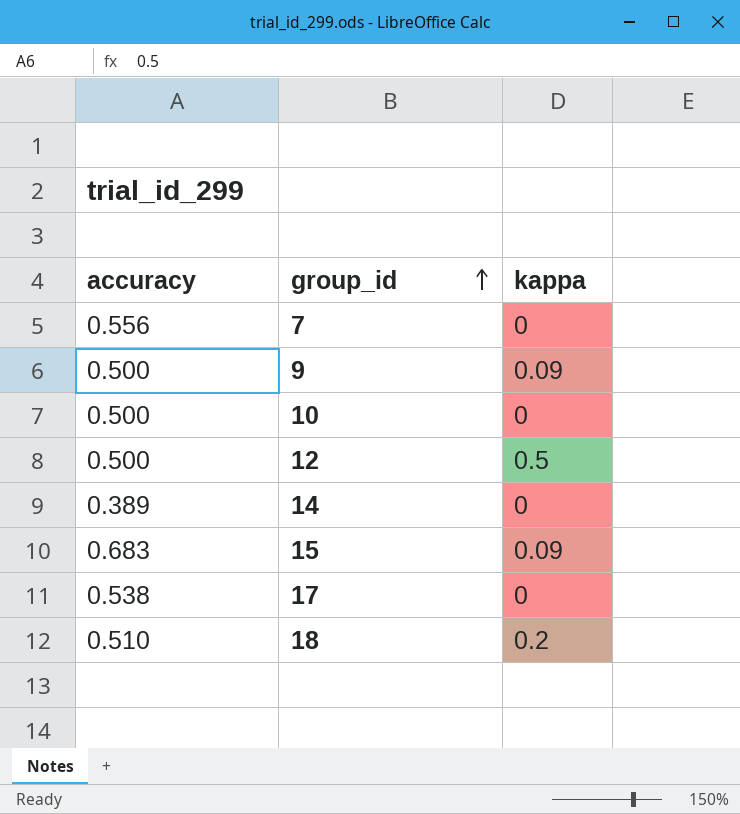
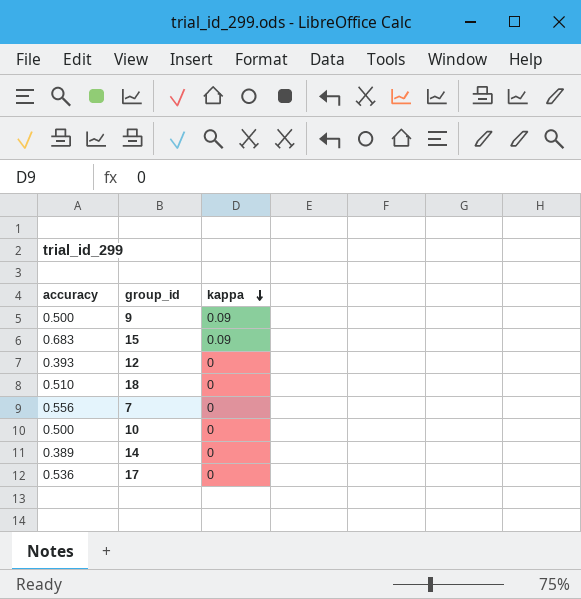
row order: group_id ascending -> kappa descending
12 | accuracy: 0.500 -> 0.393
12 | kappa: 0.5 -> 0
18 | kappa: 0.2 -> 0
17 | accuracy: 0.538 -> 0.536

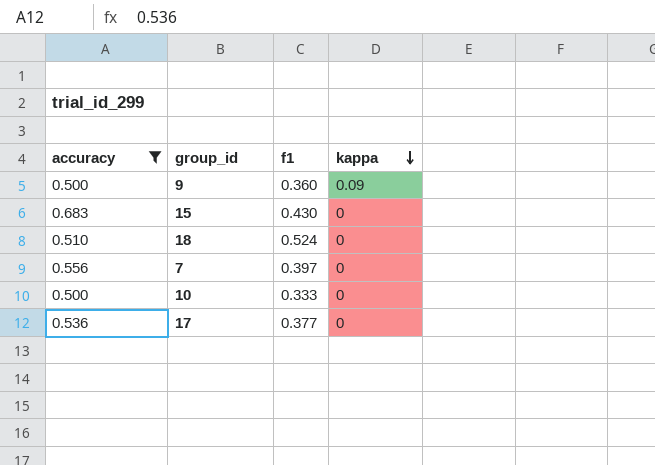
filter: none -> accuracy >= 0.500
column f1 | position: none -> 3
15 | kappa: 0.09 -> 0

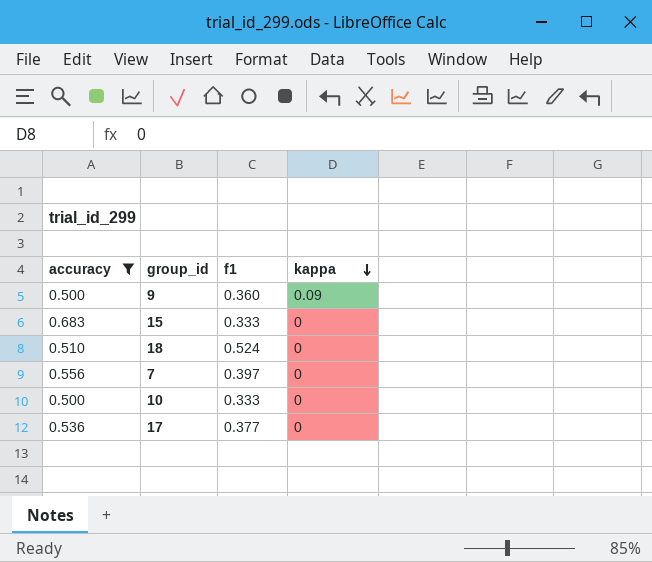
15 | f1: 0.430 -> 0.333

